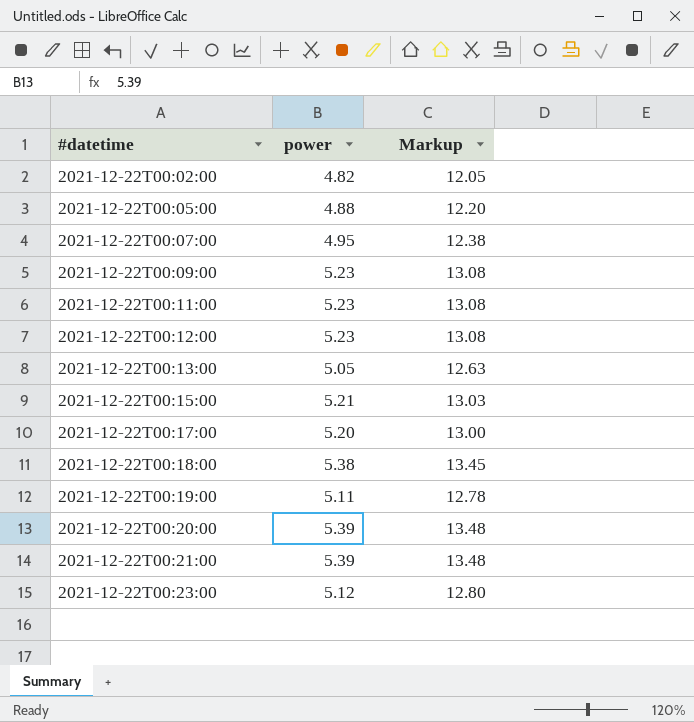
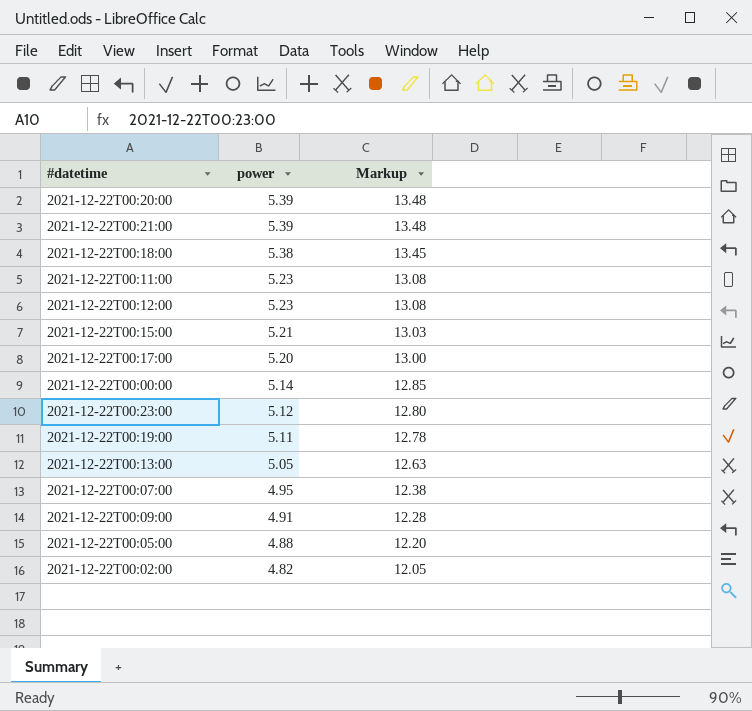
row order: #datetime ascending -> power descending
row 2021-12-22T00:00:00: none -> 5.14 | 12.85
2021-12-22T00:09:00 | power: 5.23 -> 4.91
2021-12-22T00:09:00 | Markup: 13.08 -> 12.28

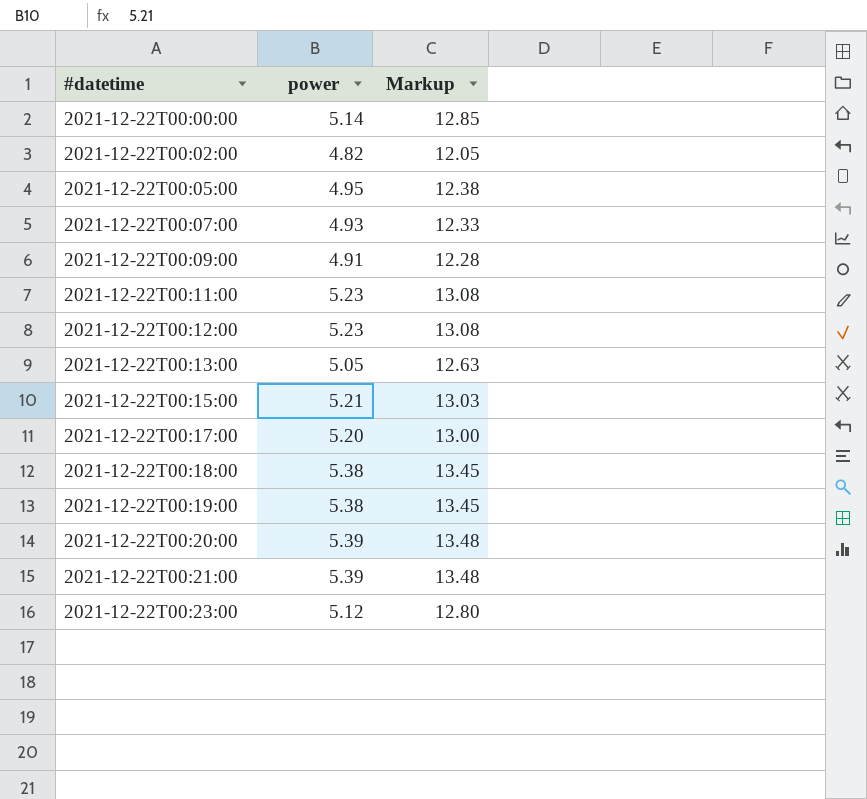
row order: power descending -> #datetime ascending
2021-12-22T00:05:00 | power: 4.88 -> 4.95
2021-12-22T00:05:00 | Markup: 12.20 -> 12.38
2021-12-22T00:07:00 | power: 4.95 -> 4.93
2021-12-22T00:07:00 | Markup: 12.38 -> 12.33
2021-12-22T00:19:00 | power: 5.11 -> 5.38
2021-12-22T00:19:00 | Markup: 12.78 -> 13.45

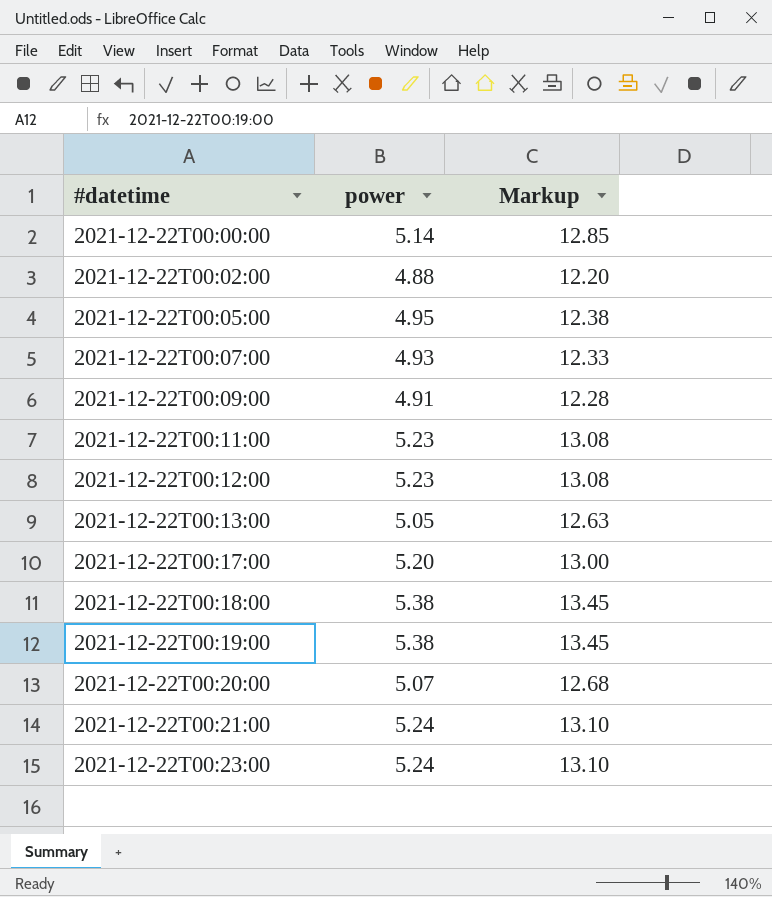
row 2021-12-22T00:15:00: 5.21 | 13.03 -> none
2021-12-22T00:02:00 | power: 4.82 -> 4.88
2021-12-22T00:02:00 | Markup: 12.05 -> 12.20
2021-12-22T00:20:00 | power: 5.39 -> 5.07
2021-12-22T00:20:00 | Markup: 13.48 -> 12.68
2021-12-22T00:21:00 | power: 5.39 -> 5.24
2021-12-22T00:21:00 | Markup: 13.48 -> 13.10
2021-12-22T00:23:00 | power: 5.12 -> 5.24
2021-12-22T00:23:00 | Markup: 12.80 -> 13.10

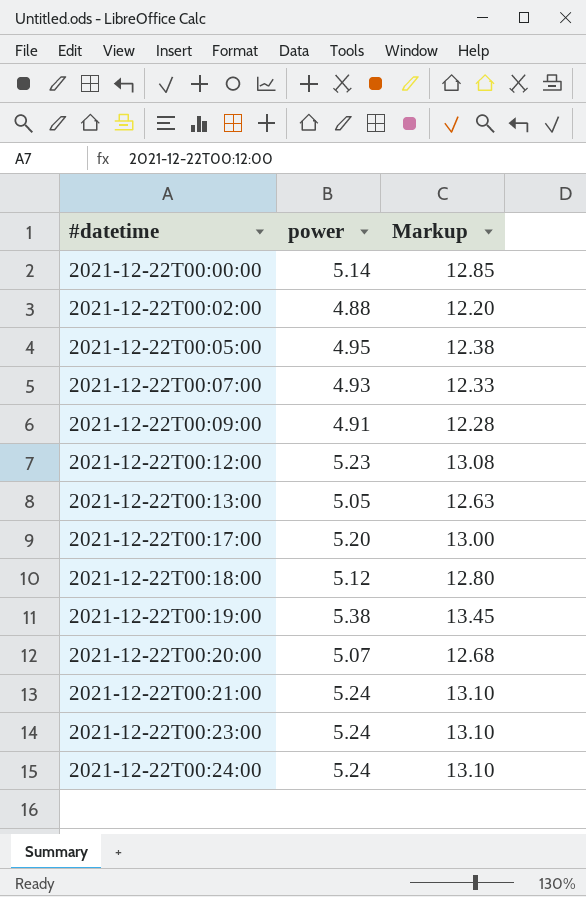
row 2021-12-22T00:11:00: 5.23 | 13.08 -> none
2021-12-22T00:18:00 | power: 5.38 -> 5.12
2021-12-22T00:18:00 | Markup: 13.45 -> 12.80
row 2021-12-22T00:24:00: none -> 5.24 | 13.10

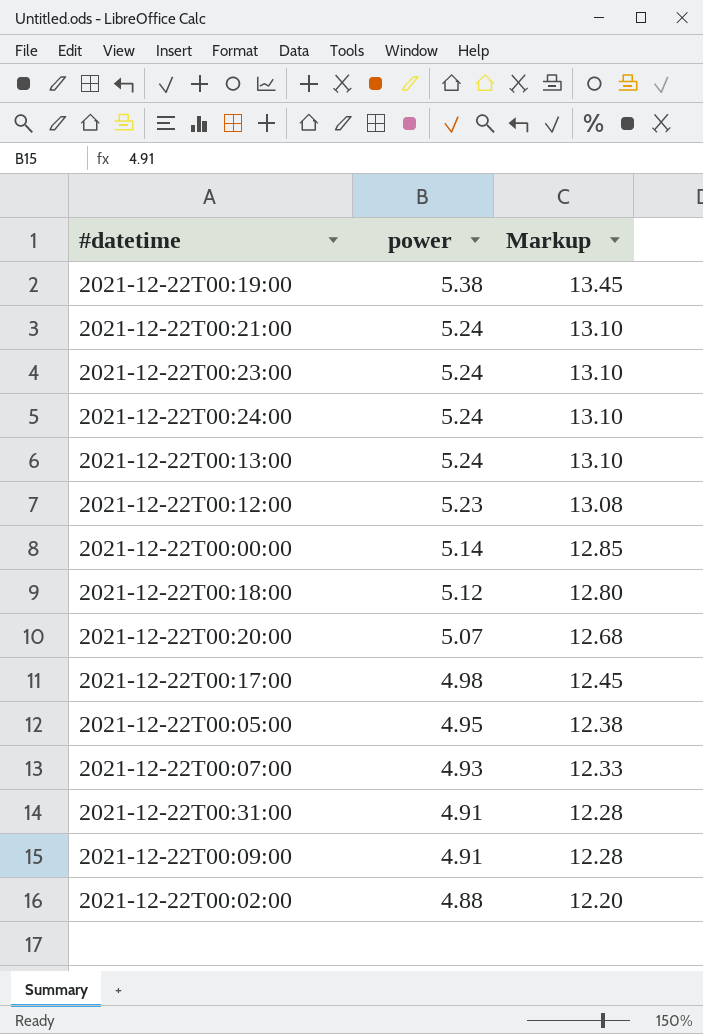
row order: #datetime ascending -> power descending
2021-12-22T00:13:00 | power: 5.05 -> 5.24
2021-12-22T00:13:00 | Markup: 12.63 -> 13.10
2021-12-22T00:17:00 | power: 5.20 -> 4.98
2021-12-22T00:17:00 | Markup: 13.00 -> 12.45
row 2021-12-22T00:31:00: none -> 4.91 | 12.28

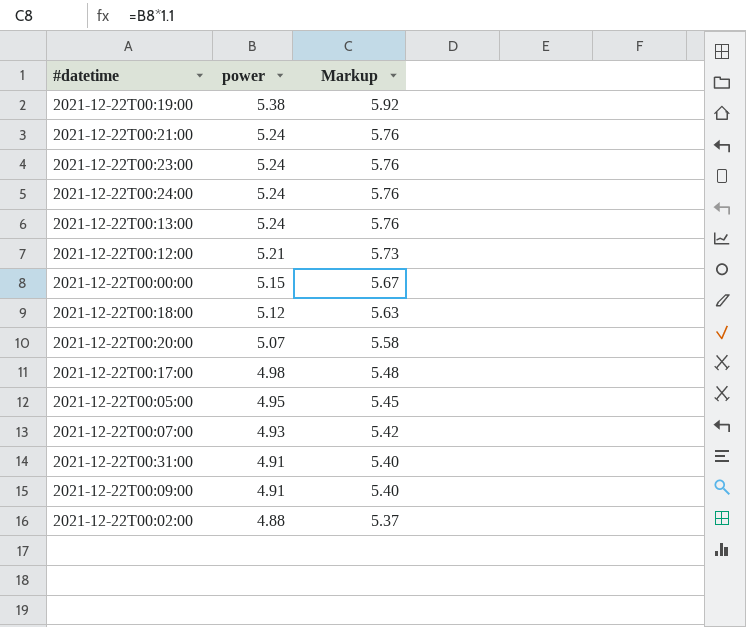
column Markup | formula: [power] * 2.5 -> [power] * 1.1
2021-12-22T00:12:00 | power: 5.23 -> 5.21
2021-12-22T00:00:00 | power: 5.14 -> 5.15

